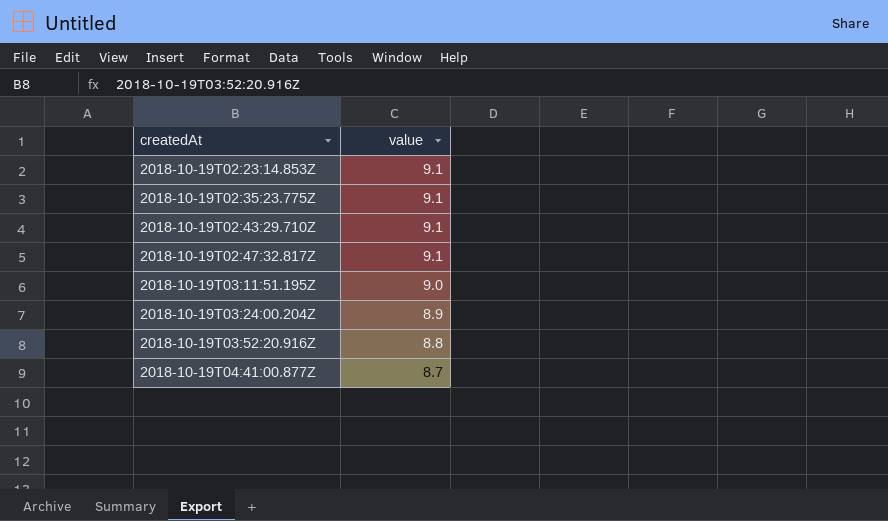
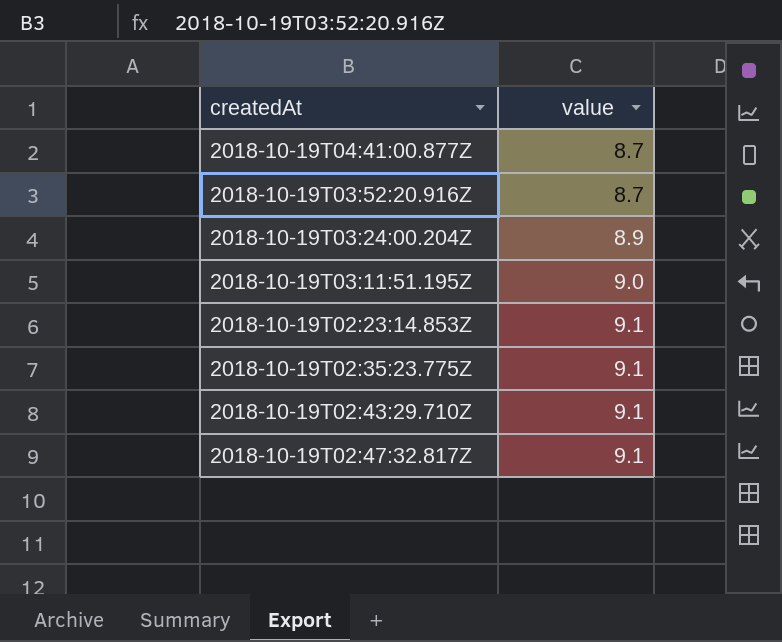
row order: createdAt ascending -> value ascending
2018-10-19T03:52:20.916Z | value: 8.8 -> 8.7

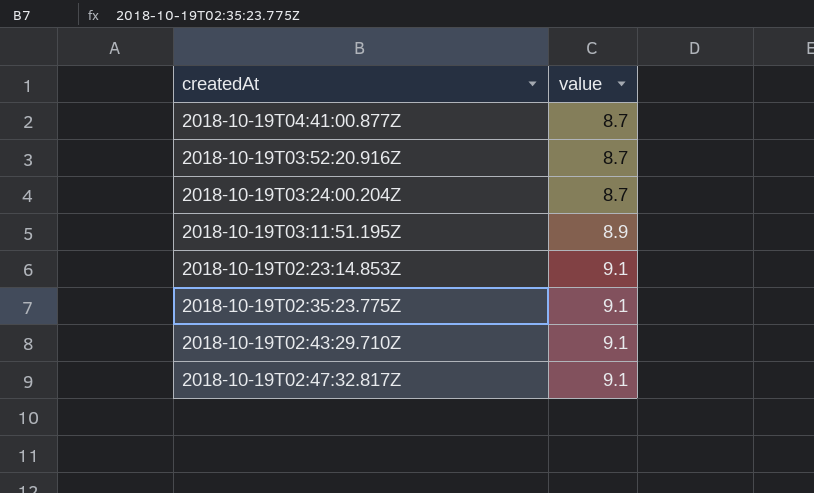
2018-10-19T03:24:00.204Z | value: 8.9 -> 8.7
2018-10-19T03:11:51.195Z | value: 9.0 -> 8.9

